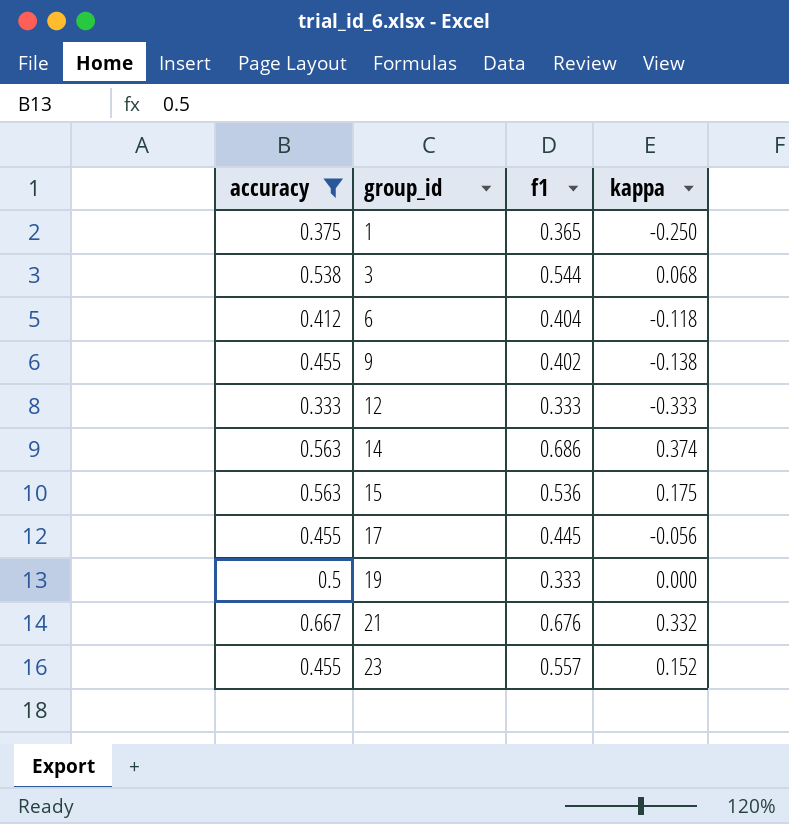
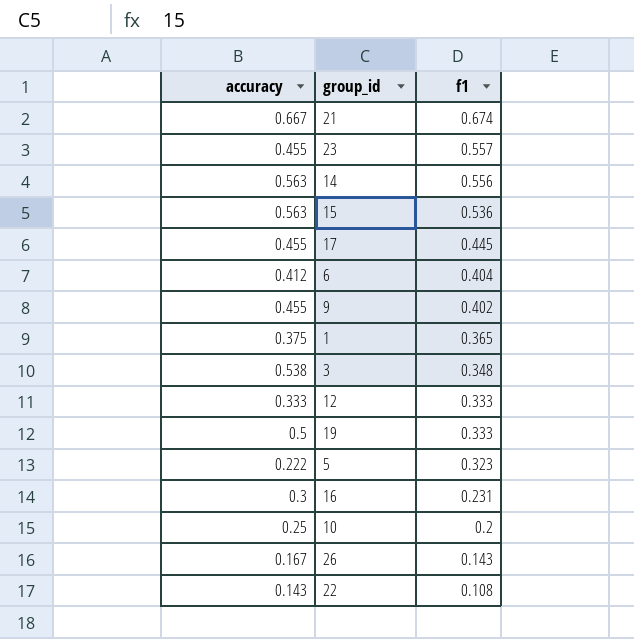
filter: accuracy >= 0.333 -> none
row order: group_id ascending -> f1 descending
column kappa | position: 4 -> none
21 | f1: 0.676 -> 0.674
14 | f1: 0.686 -> 0.556
3 | f1: 0.544 -> 0.348

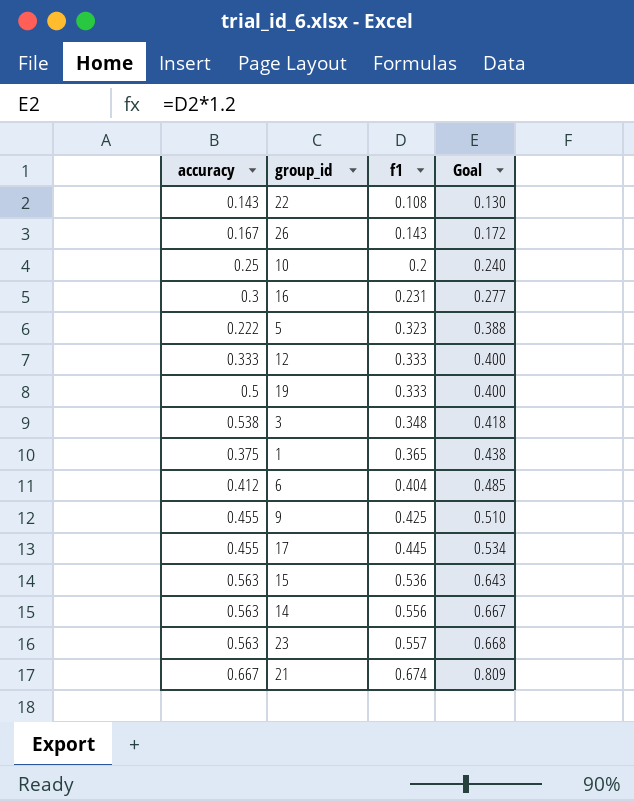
row order: f1 descending -> f1 ascending
column Goal | formula: none -> [f1] * 1.2
9 | f1: 0.402 -> 0.425
23 | accuracy: 0.455 -> 0.563

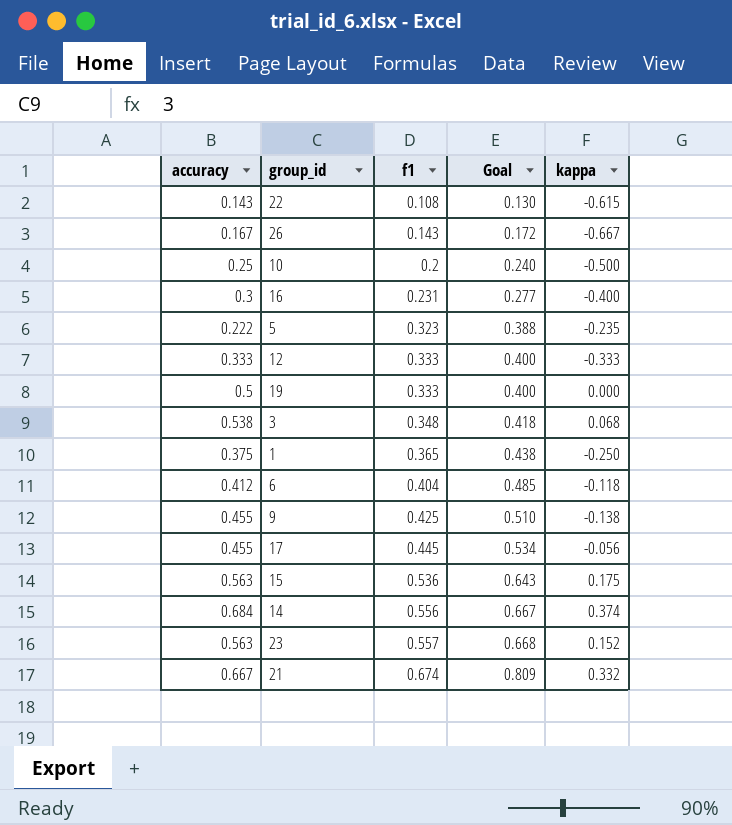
column kappa | position: none -> 5
14 | accuracy: 0.563 -> 0.684

